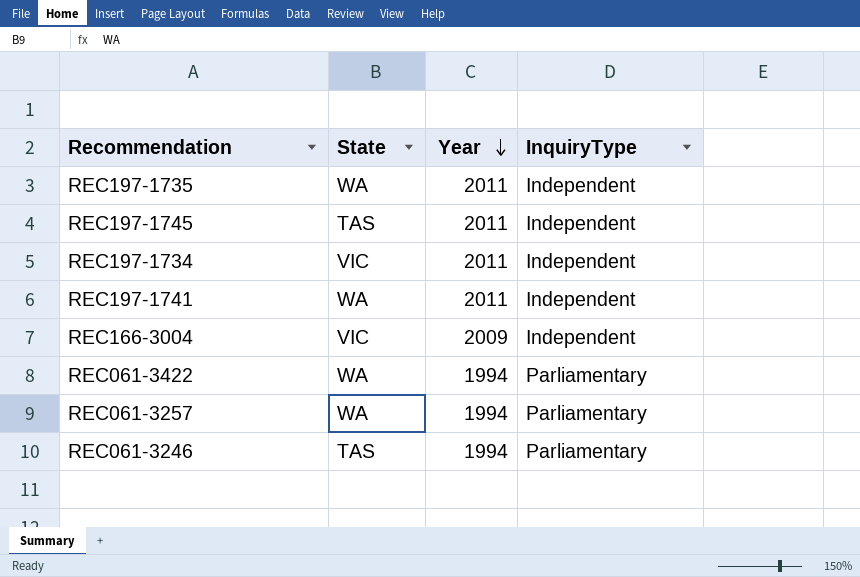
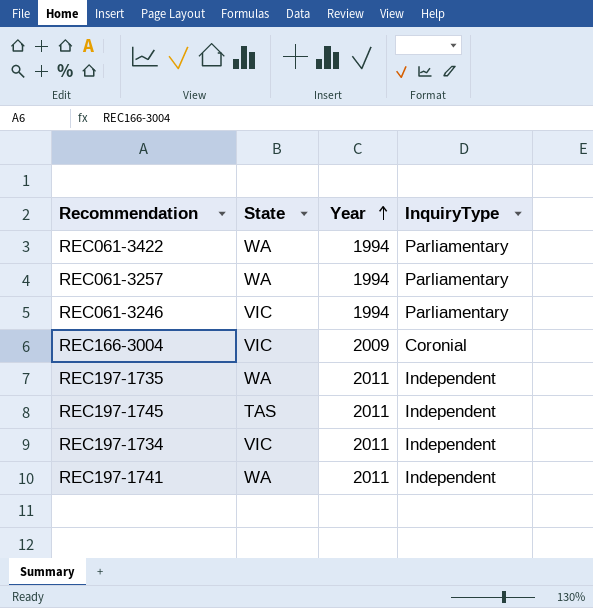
row order: Year descending -> Year ascending
REC061-3246 | State: TAS -> VIC
REC166-3004 | InquiryType: Independent -> Coronial

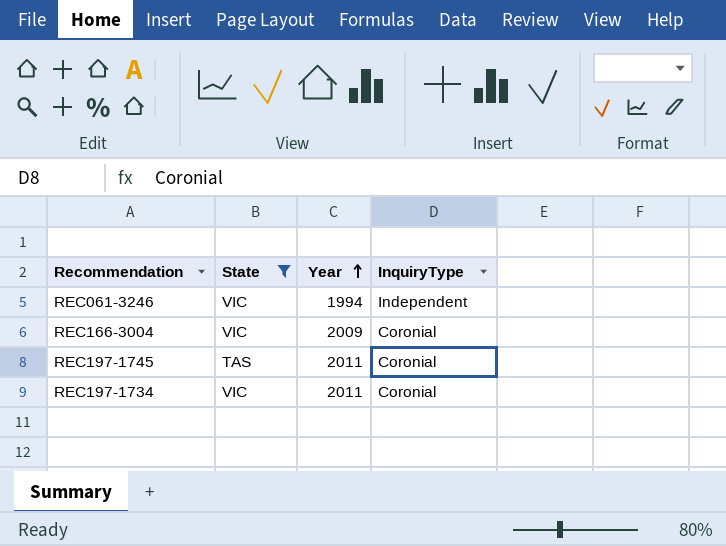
filter: none -> State != WA
REC061-3246 | InquiryType: Parliamentary -> Independent
REC197-1745 | InquiryType: Independent -> Coronial
REC197-1734 | InquiryType: Independent -> Coronial

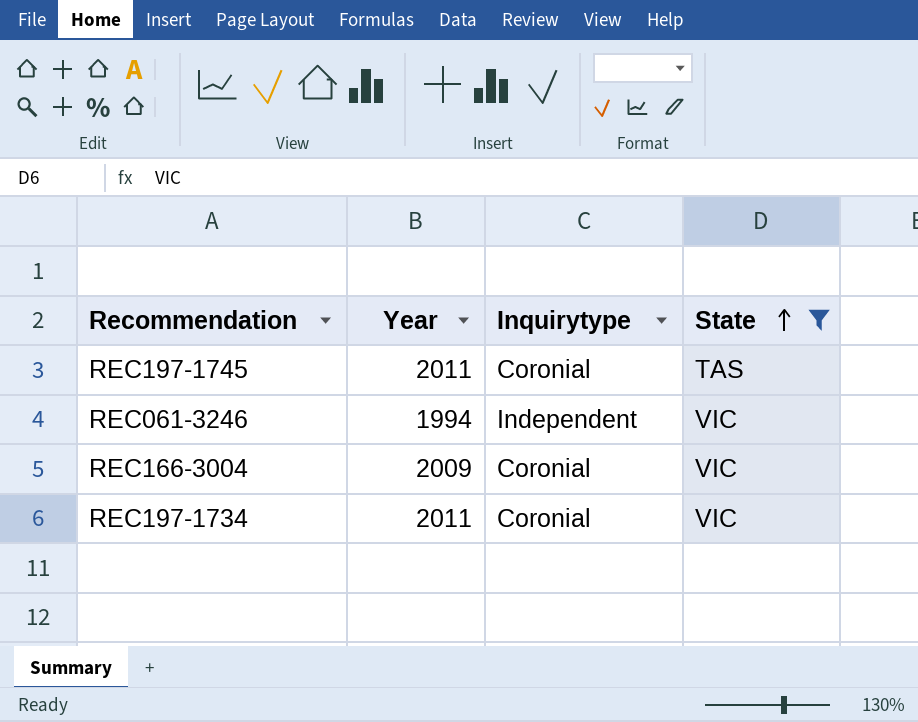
row order: Year ascending -> State ascending
column name: InquiryType -> Inquirytype
column State | position: 2 -> 4

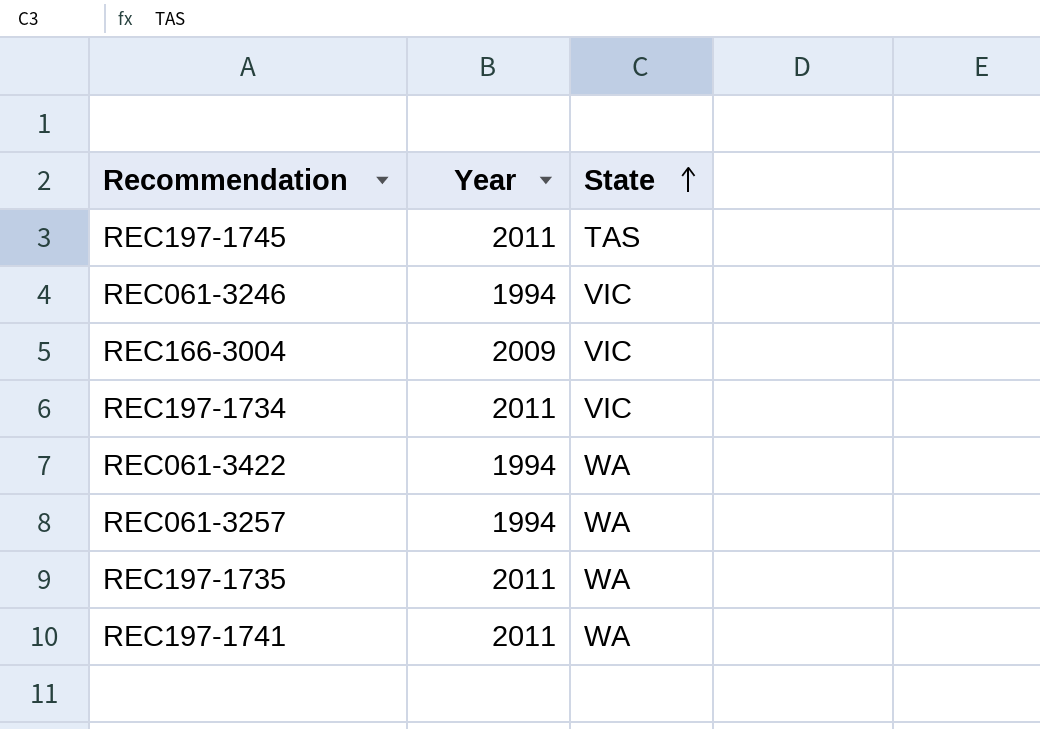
filter: State != WA -> none
column Inquirytype | position: 3 -> none

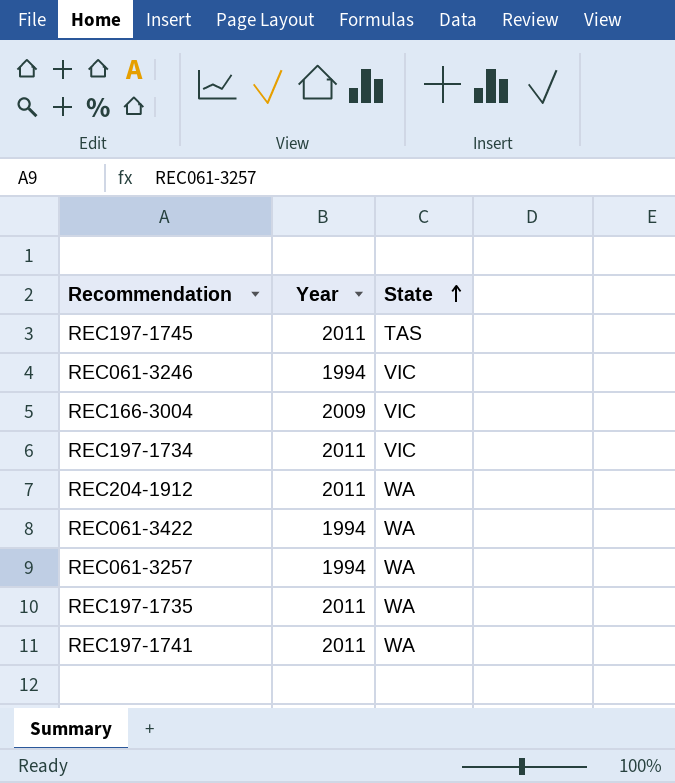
row REC204-1912: none -> 2011 | WA

